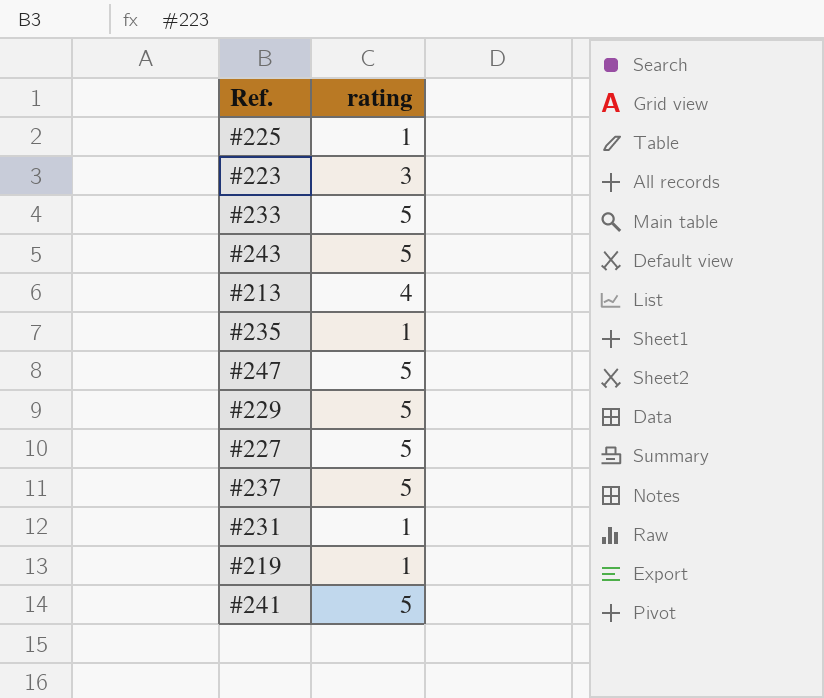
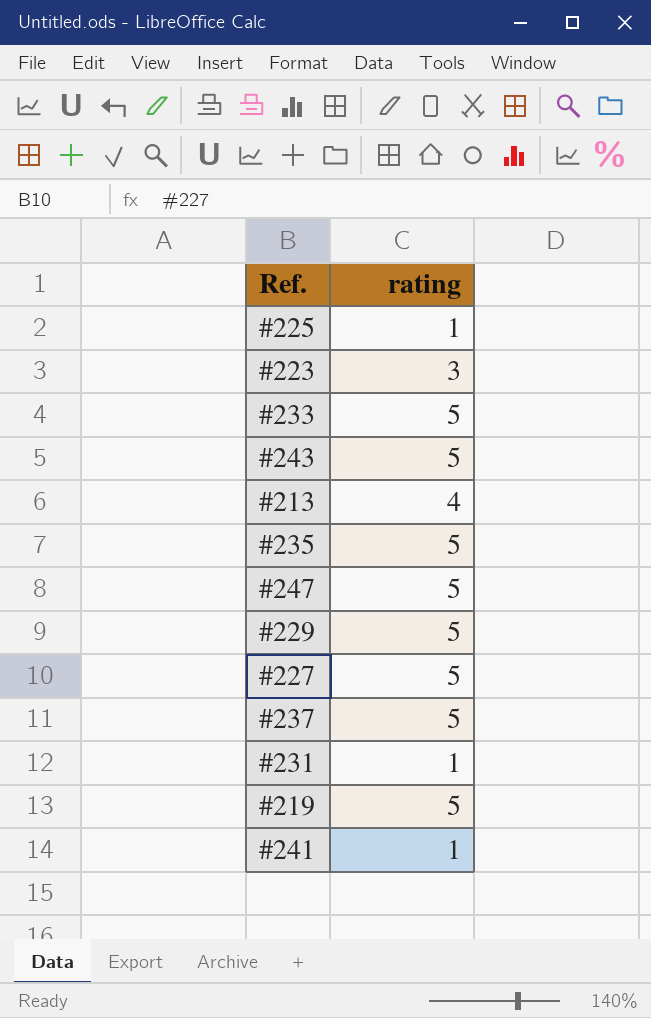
#235 | rating: 1 -> 5
#219 | rating: 1 -> 5
#241 | rating: 5 -> 1

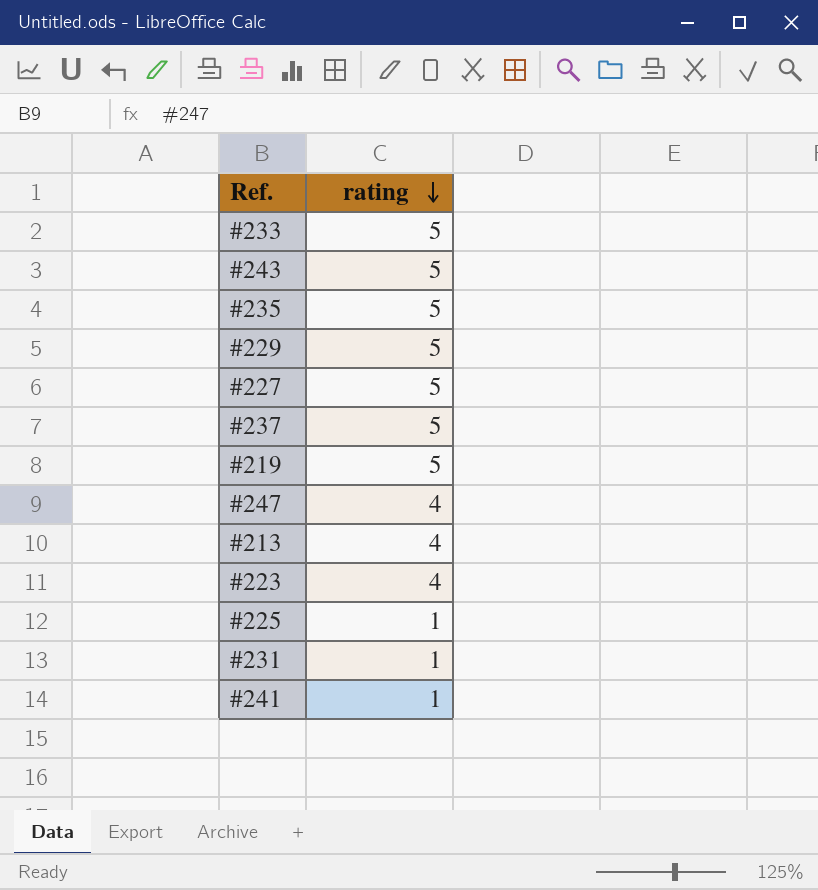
row order: none -> rating descending
#247 | rating: 5 -> 4
#223 | rating: 3 -> 4

